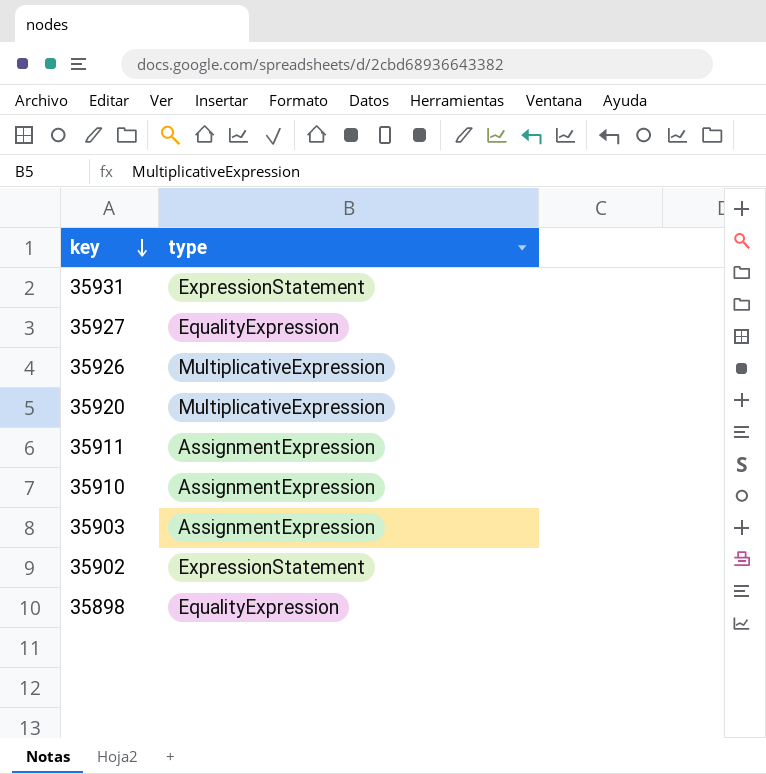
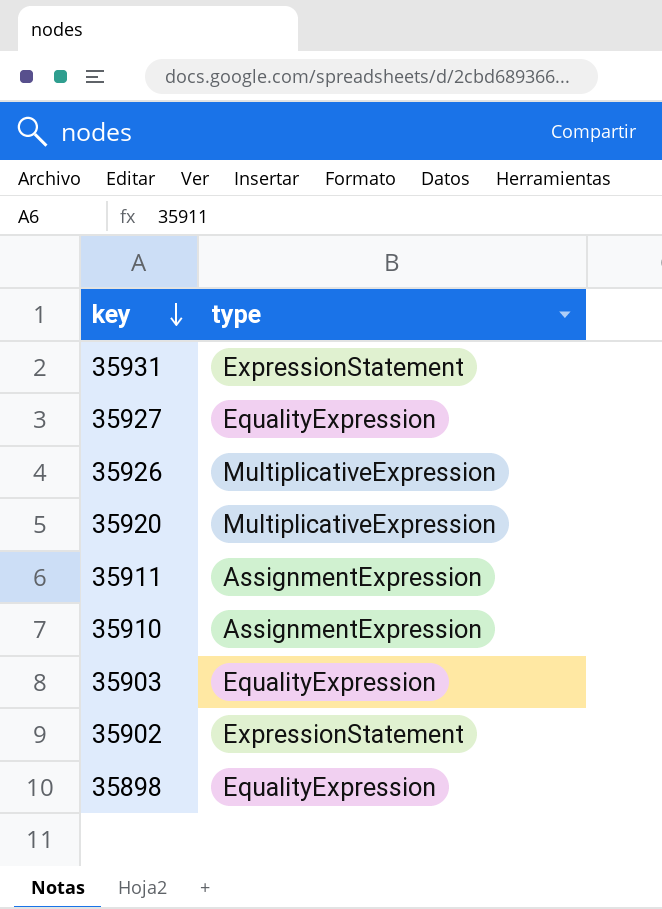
35903 | type: AssignmentExpression -> EqualityExpression

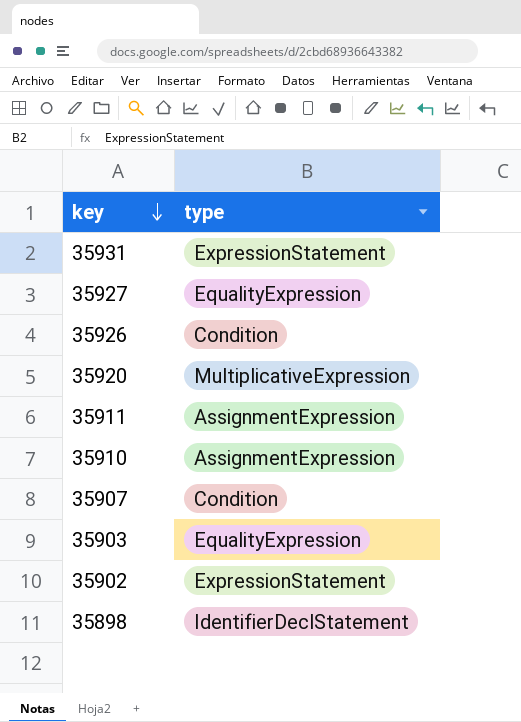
35926 | type: MultiplicativeExpression -> Condition
row 35907: none -> Condition
35898 | type: EqualityExpression -> IdentifierDeclStatement

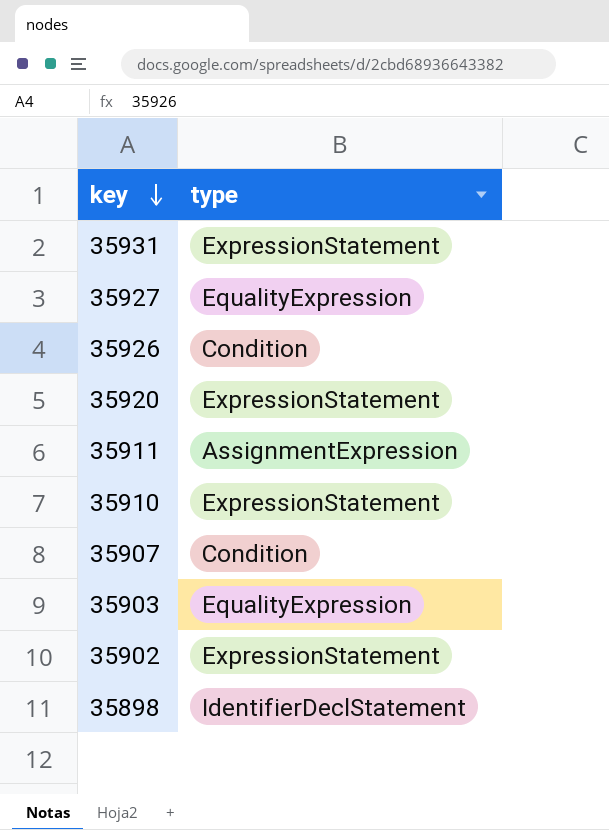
35920 | type: MultiplicativeExpression -> ExpressionStatement
35910 | type: AssignmentExpression -> ExpressionStatement

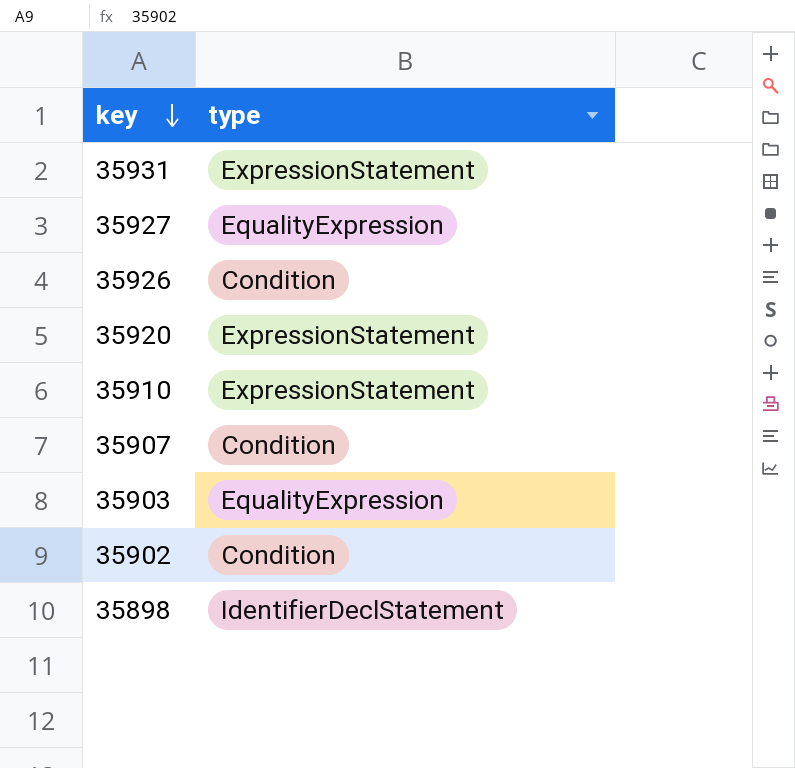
row 35911: AssignmentExpression -> none
35902 | type: ExpressionStatement -> Condition

